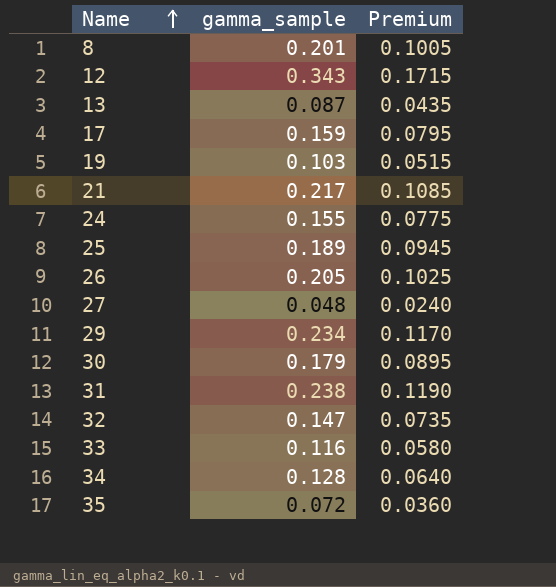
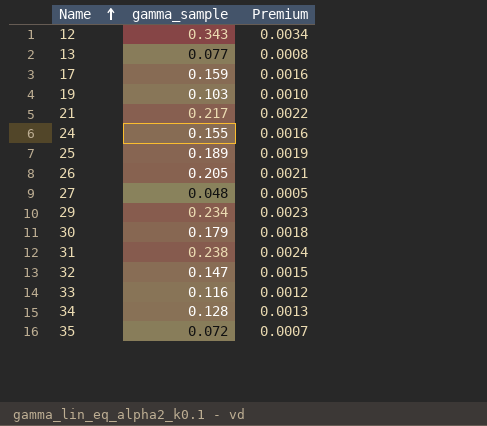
column Premium | formula: [gamma_sample] * 0.5 -> [gamma_sample] * 0.01
row 8: 0.201 | 0.1005 -> none
13 | gamma_sample: 0.087 -> 0.077

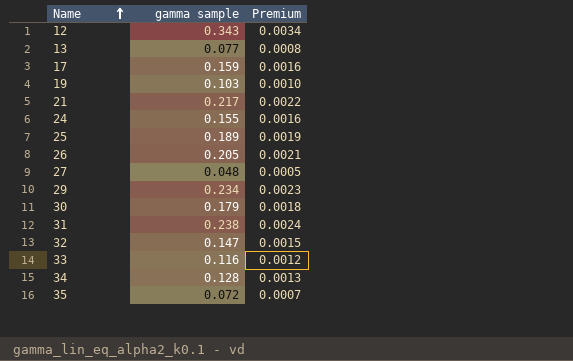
column name: gamma_sample -> gamma sample

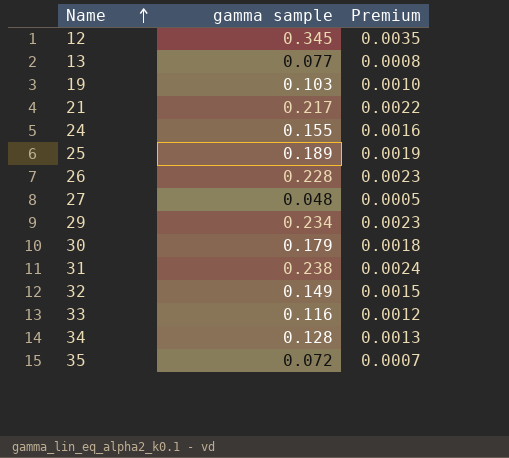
row 17: 0.159 | 0.0016 -> none
12 | gamma sample: 0.343 -> 0.345
12 | Premium: 0.0034 -> 0.0035
26 | gamma sample: 0.205 -> 0.228
26 | Premium: 0.0021 -> 0.0023
32 | gamma sample: 0.147 -> 0.149

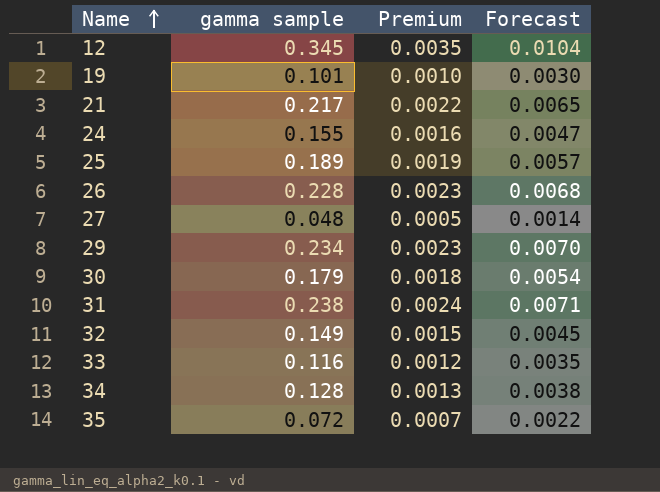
column Forecast | formula: none -> [gamma sample] * 0.03
row 13: 0.077 | 0.0008 -> none
19 | gamma sample: 0.103 -> 0.101

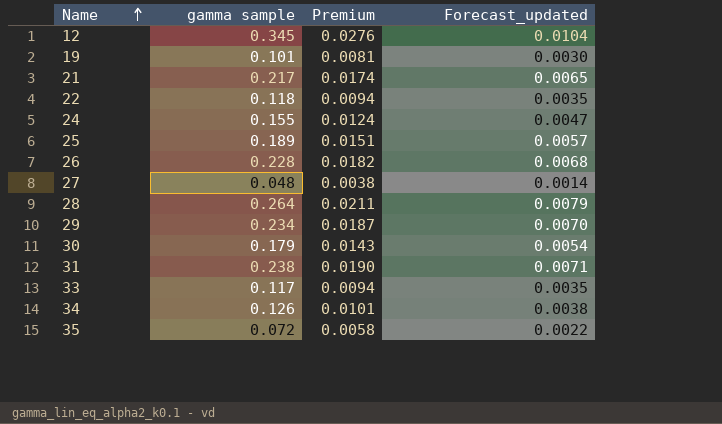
column Premium | formula: [gamma sample] * 0.01 -> [gamma sample] * 0.08
column name: Forecast -> Forecast_updated
row 32: 0.149 | 0.0015 | 0.0045 -> none
row 22: none -> 0.118 | 0.0094 | 0.0035
row 28: none -> 0.264 | 0.0211 | 0.0079
33 | gamma sample: 0.116 -> 0.117
34 | gamma sample: 0.128 -> 0.126

